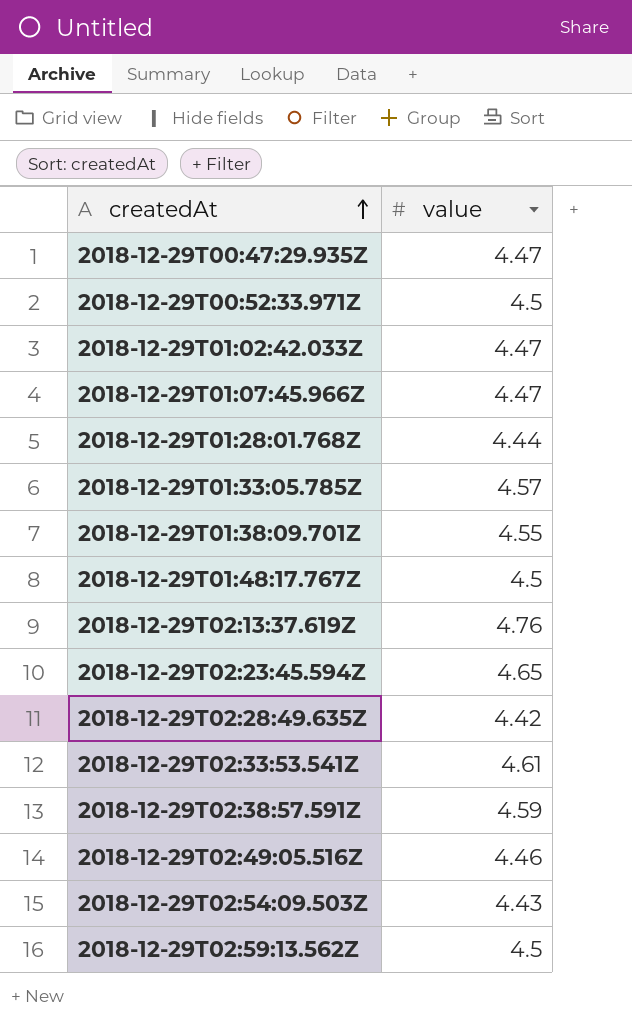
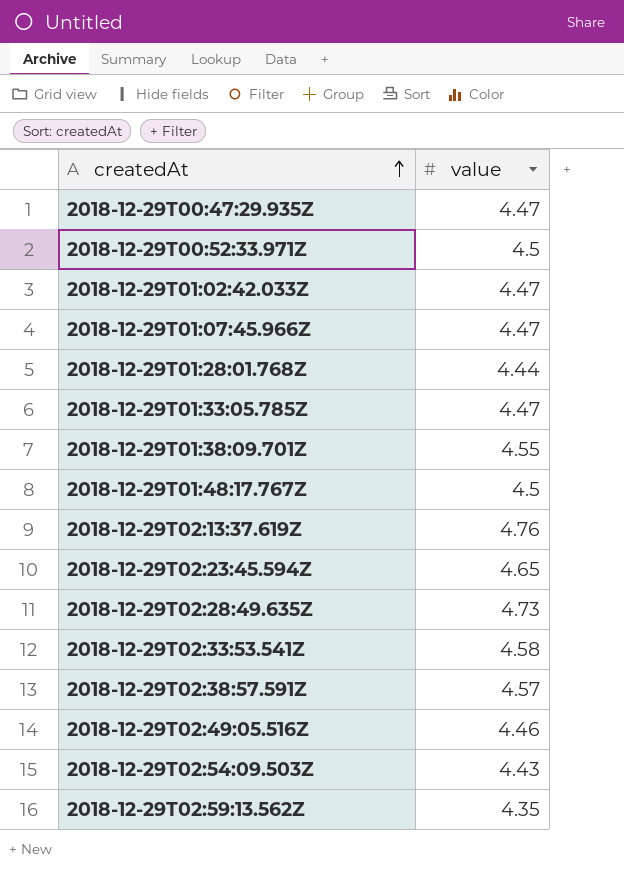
2018-12-29T01:33:05.785Z | value: 4.57 -> 4.47
2018-12-29T02:28:49.635Z | value: 4.42 -> 4.73
2018-12-29T02:33:53.541Z | value: 4.61 -> 4.58
2018-12-29T02:38:57.591Z | value: 4.59 -> 4.57
2018-12-29T02:59:13.562Z | value: 4.5 -> 4.35

